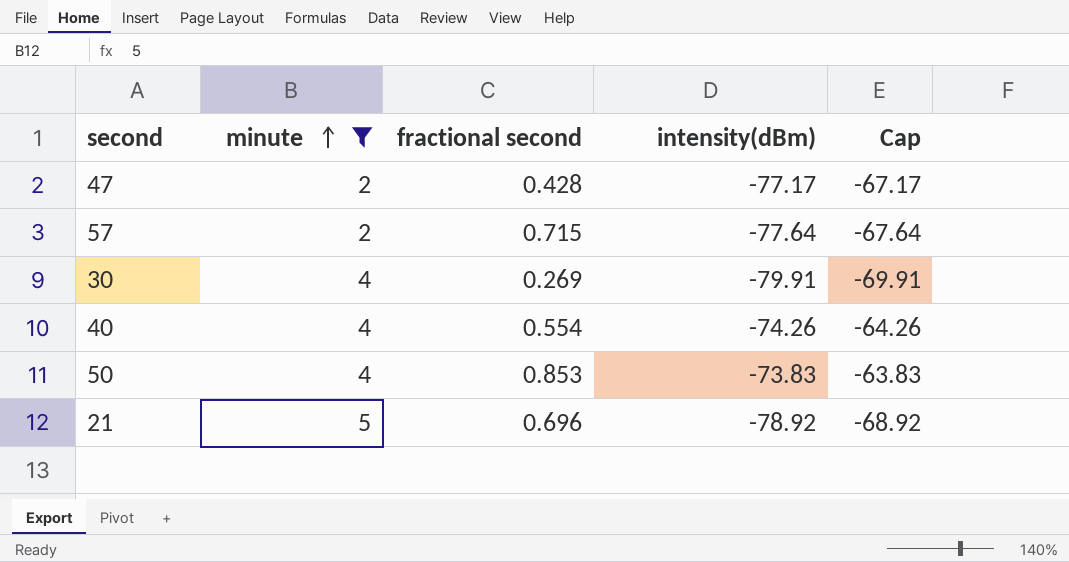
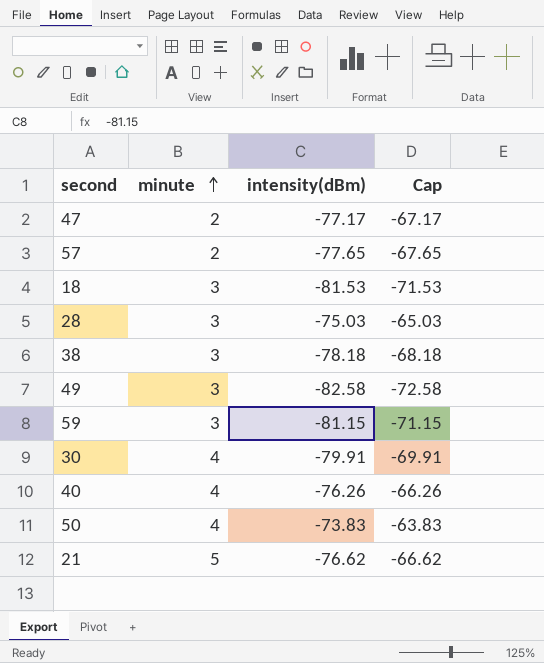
filter: minute != 3 -> none
column fractional second | position: 3 -> none
57 | intensity(dBm): -77.64 -> -77.65
57 | Cap: -67.64 -> -67.65
40 | intensity(dBm): -74.26 -> -76.26
40 | Cap: -64.26 -> -66.26
21 | intensity(dBm): -78.92 -> -76.62
21 | Cap: -68.92 -> -66.62

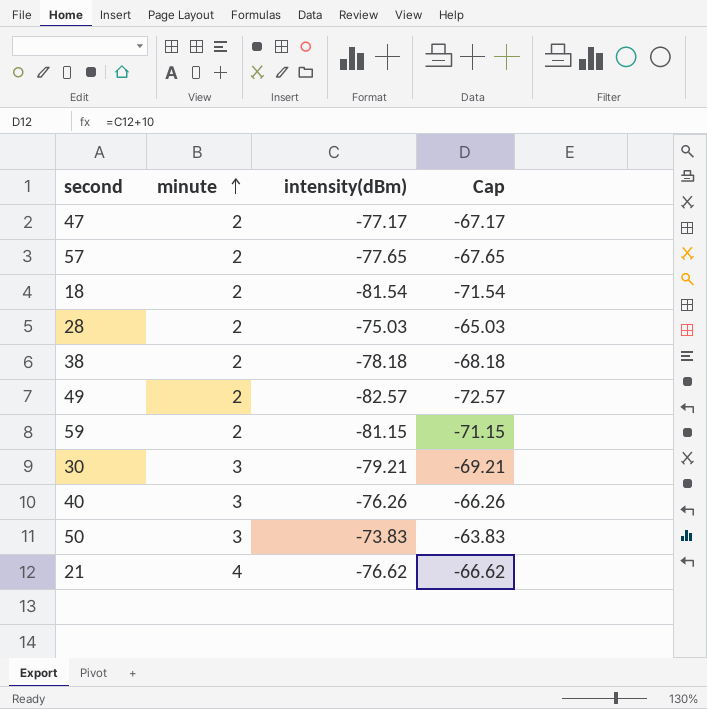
18 | minute: 3 -> 2
18 | intensity(dBm): -81.53 -> -81.54
18 | Cap: -71.53 -> -71.54
28 | minute: 3 -> 2
38 | minute: 3 -> 2
49 | minute: 3 -> 2
49 | intensity(dBm): -82.58 -> -82.57
49 | Cap: -72.58 -> -72.57
59 | minute: 3 -> 2
30 | minute: 4 -> 3
30 | intensity(dBm): -79.91 -> -79.21
30 | Cap: -69.91 -> -69.21
40 | minute: 4 -> 3
50 | minute: 4 -> 3
21 | minute: 5 -> 4

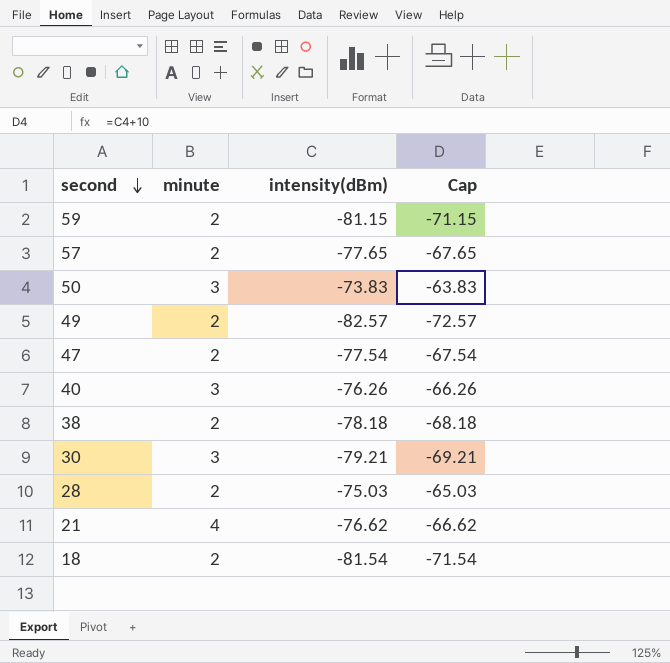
row order: minute ascending -> second descending
47 | intensity(dBm): -77.17 -> -77.54
47 | Cap: -67.17 -> -67.54

